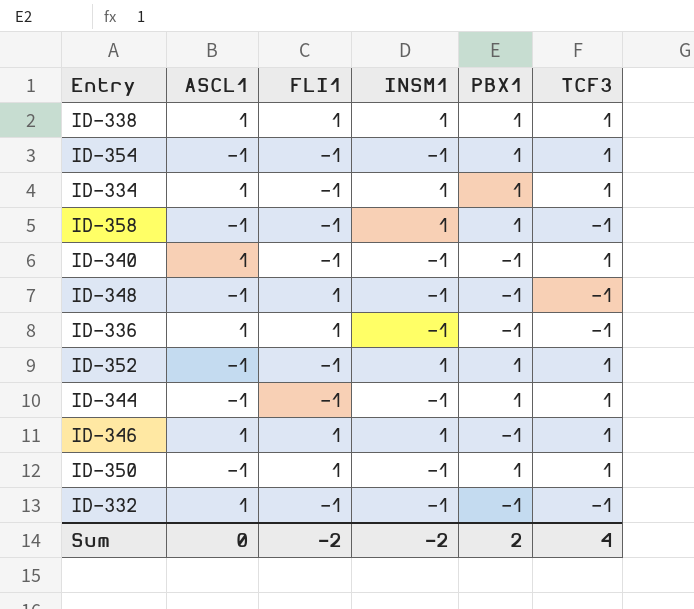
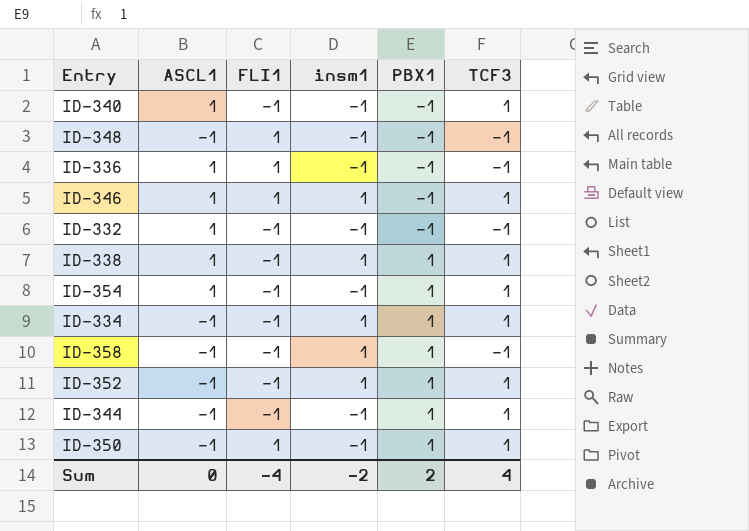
row order: none -> PBX1 ascending
column name: INSM1 -> insm1
ID-338 | FLI1: 1 -> -1
ID-354 | ASCL1: -1 -> 1
ID-334 | ASCL1: 1 -> -1
Sum | FLI1: -2 -> -4

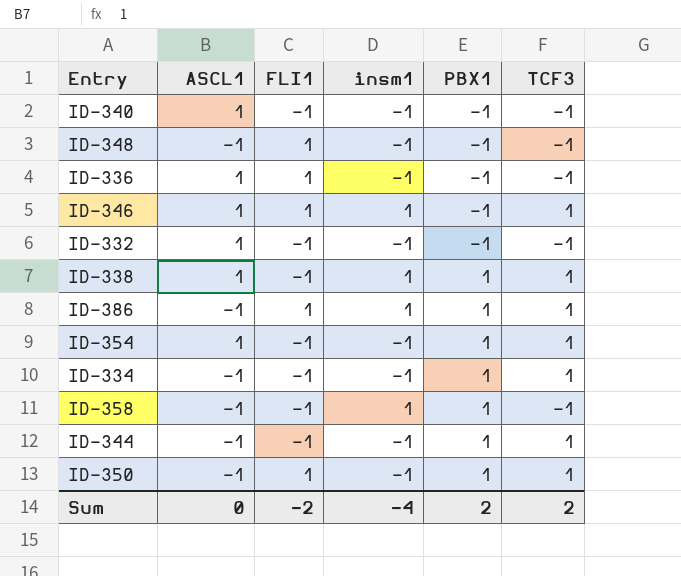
row ID-352: -1 | -1 | 1 | 1 | 1 -> none
ID-340 | TCF3: 1 -> -1
row ID-386: none -> -1 | 1 | 1 | 1 | 1
ID-334 | insm1: 1 -> -1
Sum | FLI1: -4 -> -2
Sum | insm1: -2 -> -4
Sum | TCF3: 4 -> 2

